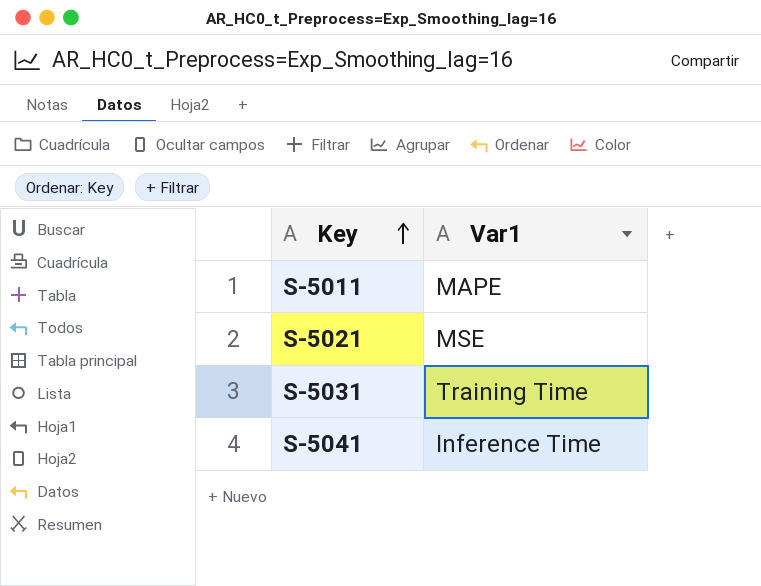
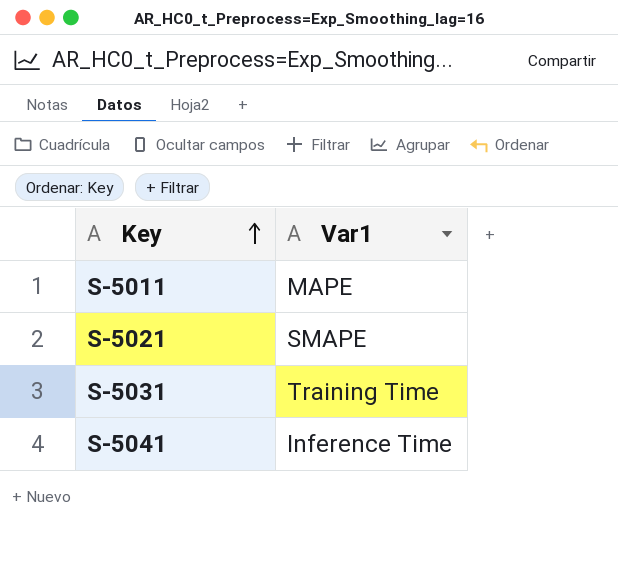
S-5021 | Var1: MSE -> SMAPE

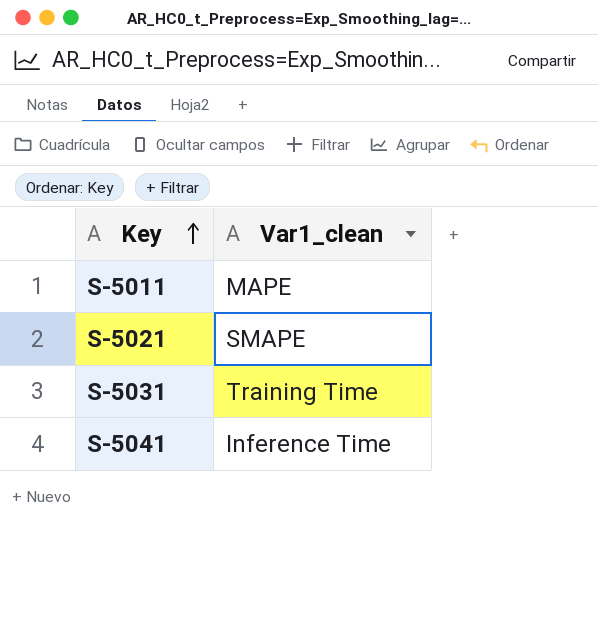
column name: Var1 -> Var1_clean

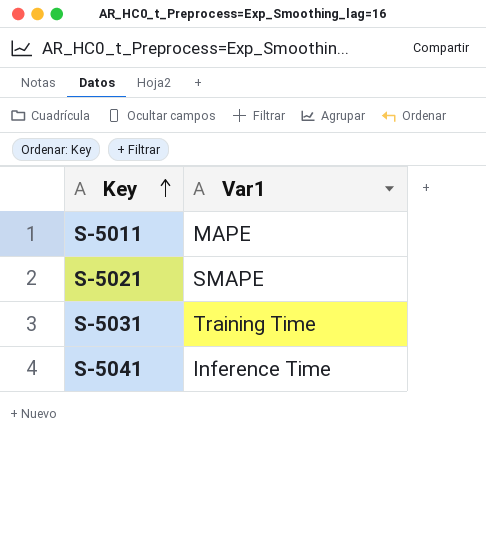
column name: Var1_clean -> Var1

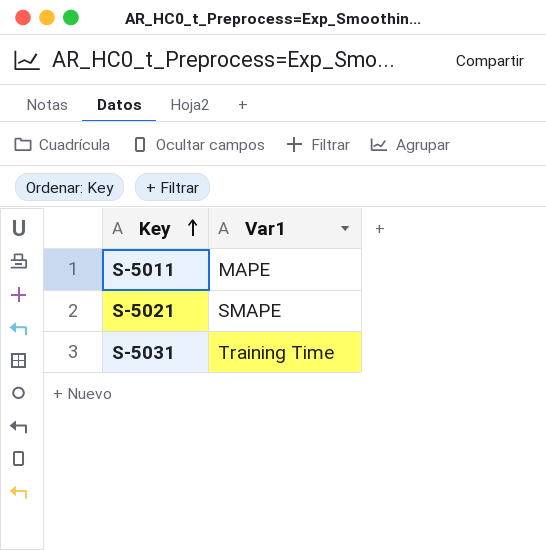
row S-5041: Inference Time -> none

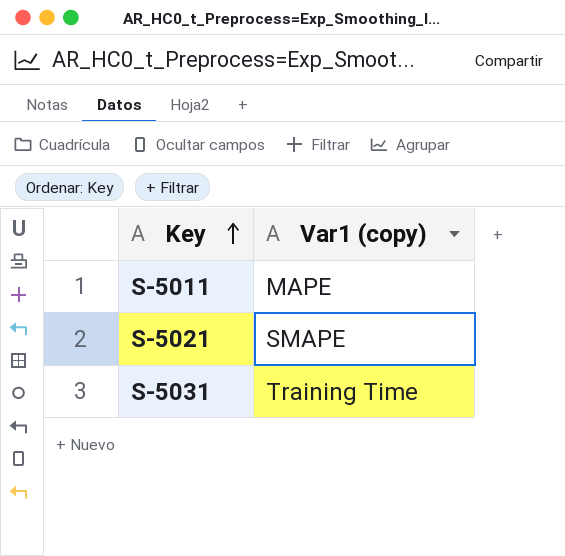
column name: Var1 -> Var1 (copy)

